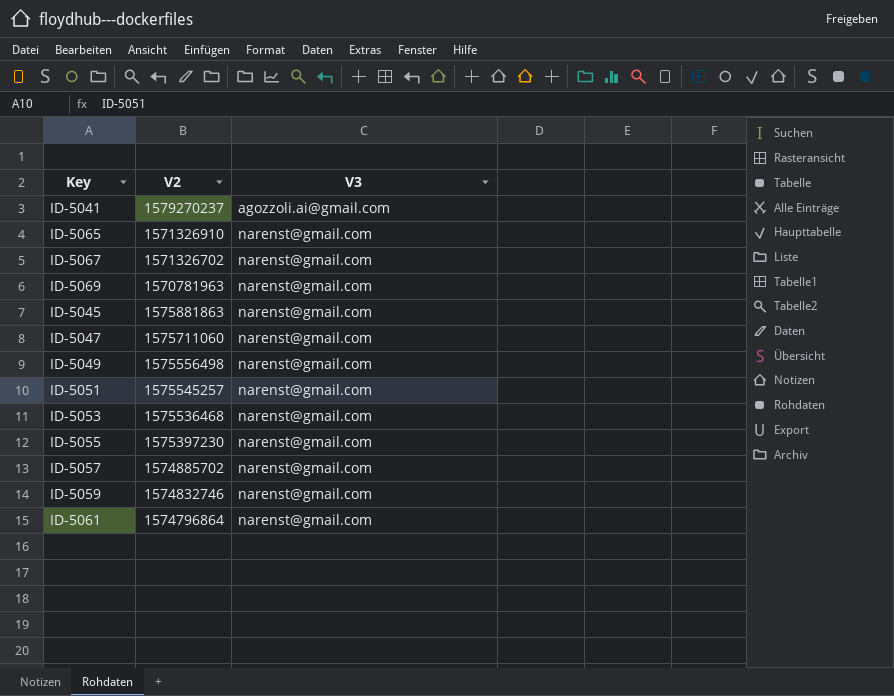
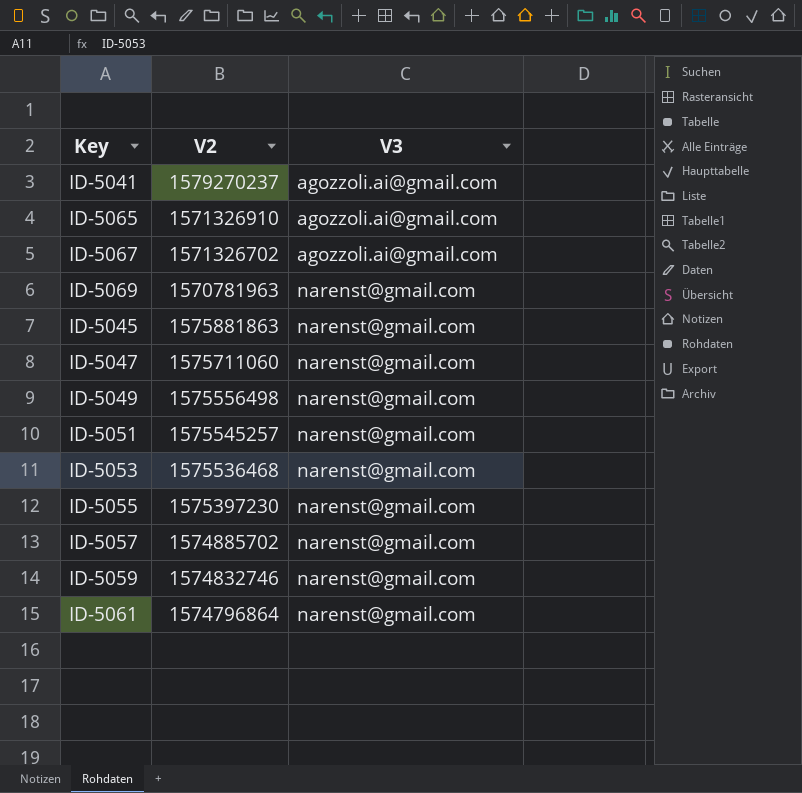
ID-5065 | V3: narenst@gmail.com -> agozzoli.ai@gmail.com
ID-5067 | V3: narenst@gmail.com -> agozzoli.ai@gmail.com

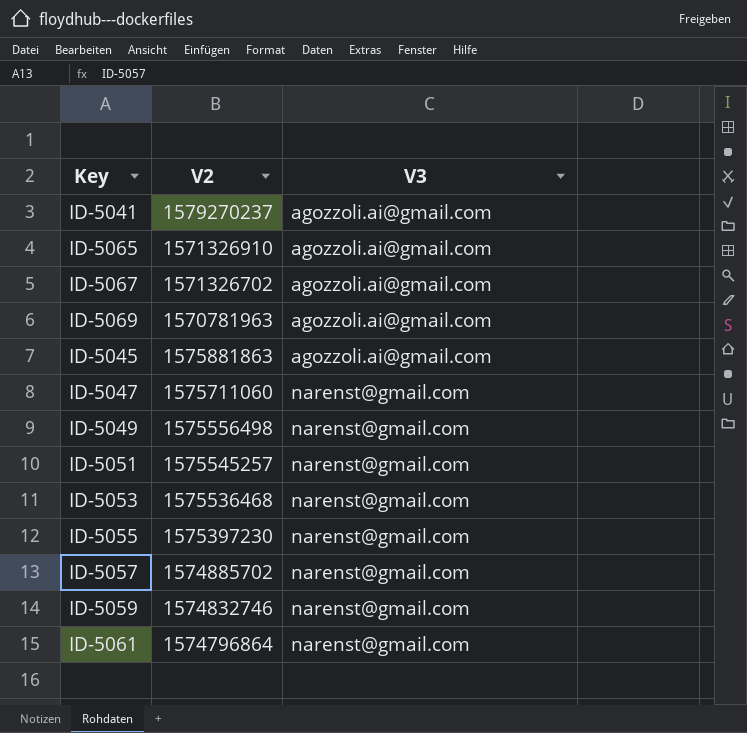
ID-5069 | V3: narenst@gmail.com -> agozzoli.ai@gmail.com
ID-5045 | V3: narenst@gmail.com -> agozzoli.ai@gmail.com

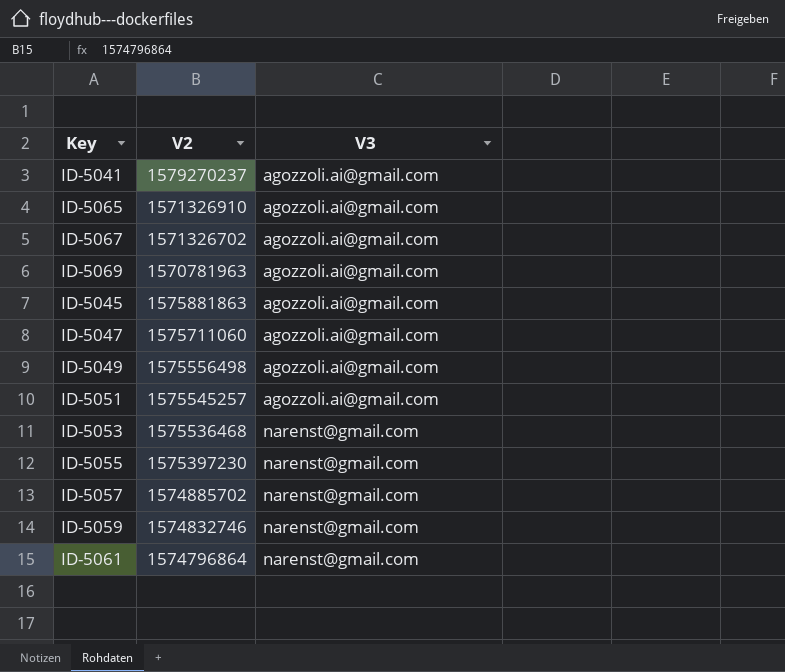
ID-5047 | V3: narenst@gmail.com -> agozzoli.ai@gmail.com
ID-5049 | V3: narenst@gmail.com -> agozzoli.ai@gmail.com
ID-5051 | V3: narenst@gmail.com -> agozzoli.ai@gmail.com

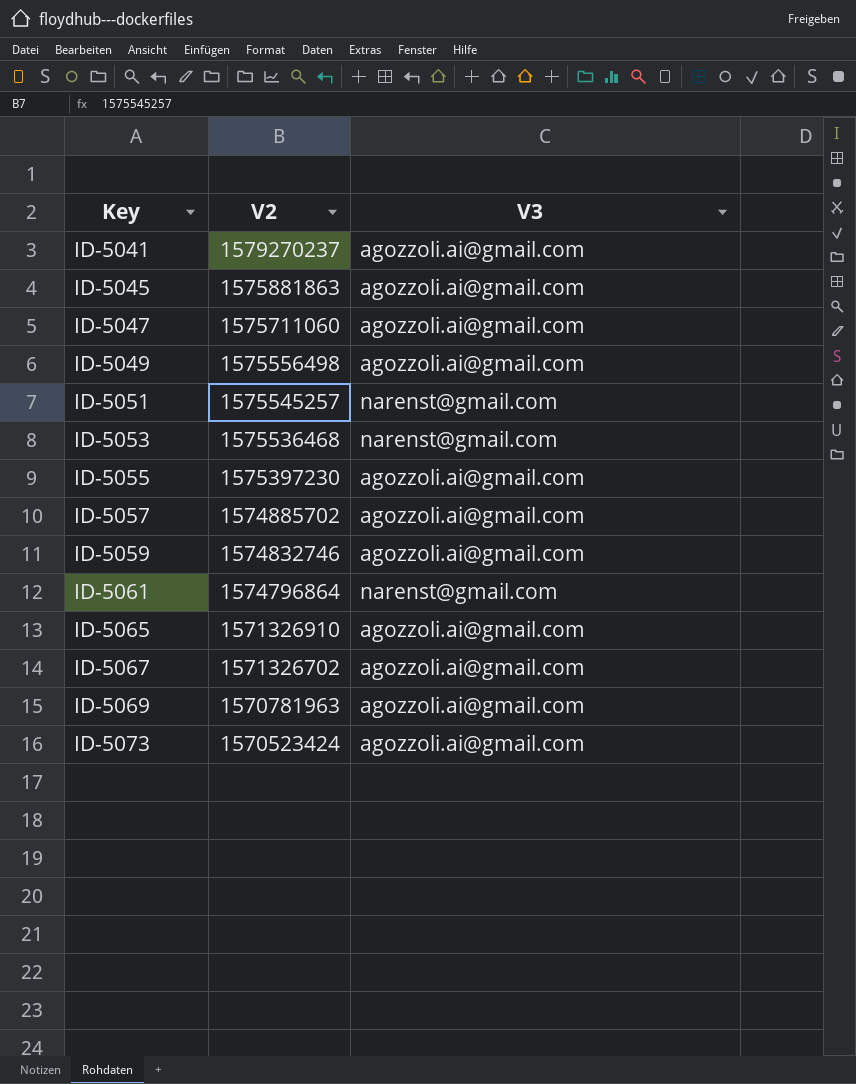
row order: V3 ascending -> Key ascending
ID-5051 | V3: agozzoli.ai@gmail.com -> narenst@gmail.com
ID-5055 | V3: narenst@gmail.com -> agozzoli.ai@gmail.com
ID-5057 | V3: narenst@gmail.com -> agozzoli.ai@gmail.com
ID-5059 | V3: narenst@gmail.com -> agozzoli.ai@gmail.com
row ID-5073: none -> 1570523424 | agozzoli.ai@gmail.com

